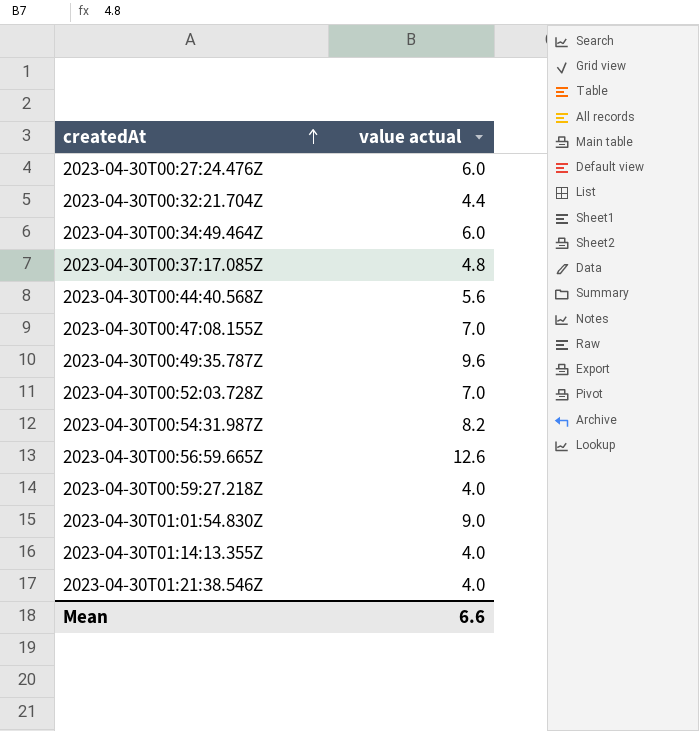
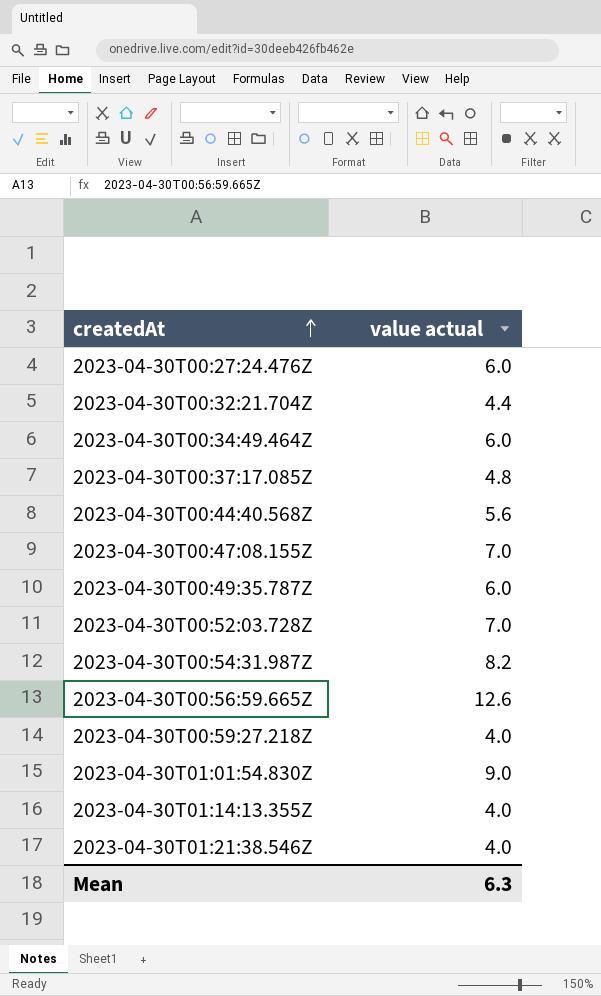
2023-04-30T00:49:35.787Z | value actual: 9.6 -> 6.0
Mean | value actual: 6.6 -> 6.3

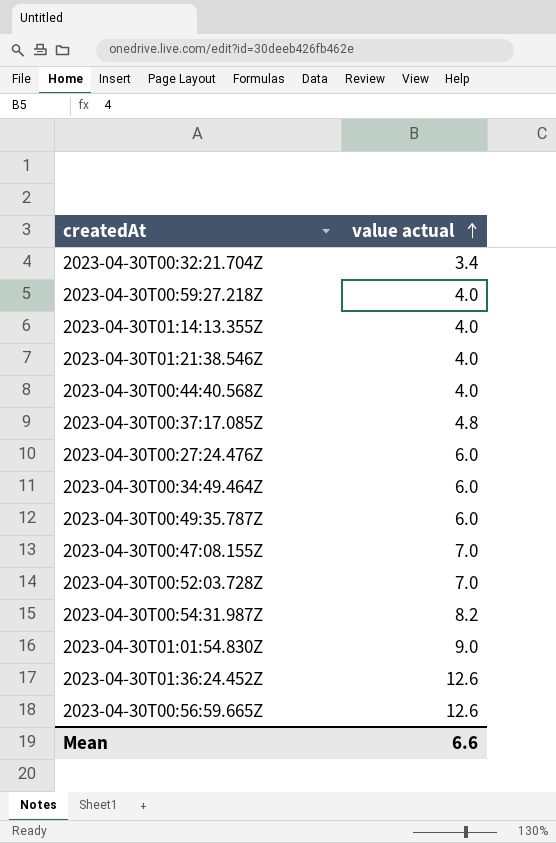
row order: createdAt ascending -> value actual ascending
2023-04-30T00:32:21.704Z | value actual: 4.4 -> 3.4
2023-04-30T00:44:40.568Z | value actual: 5.6 -> 4.0
row 2023-04-30T01:36:24.452Z: none -> 12.6
Mean | value actual: 6.3 -> 6.6

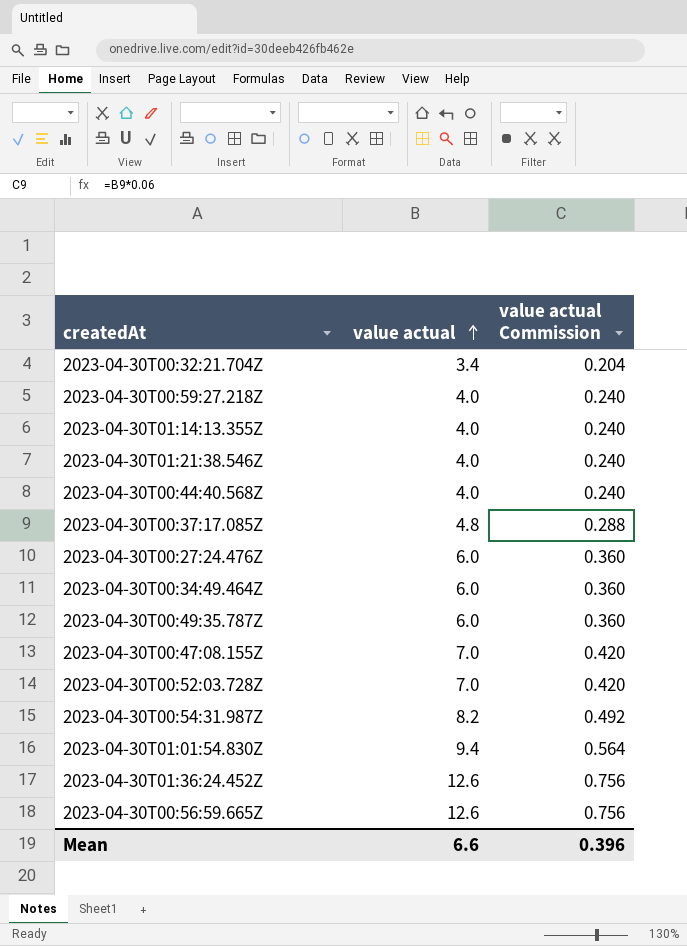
column value actual Commission | formula: none -> [value actual] * 0.06
2023-04-30T01:01:54.830Z | value actual: 9.0 -> 9.4

